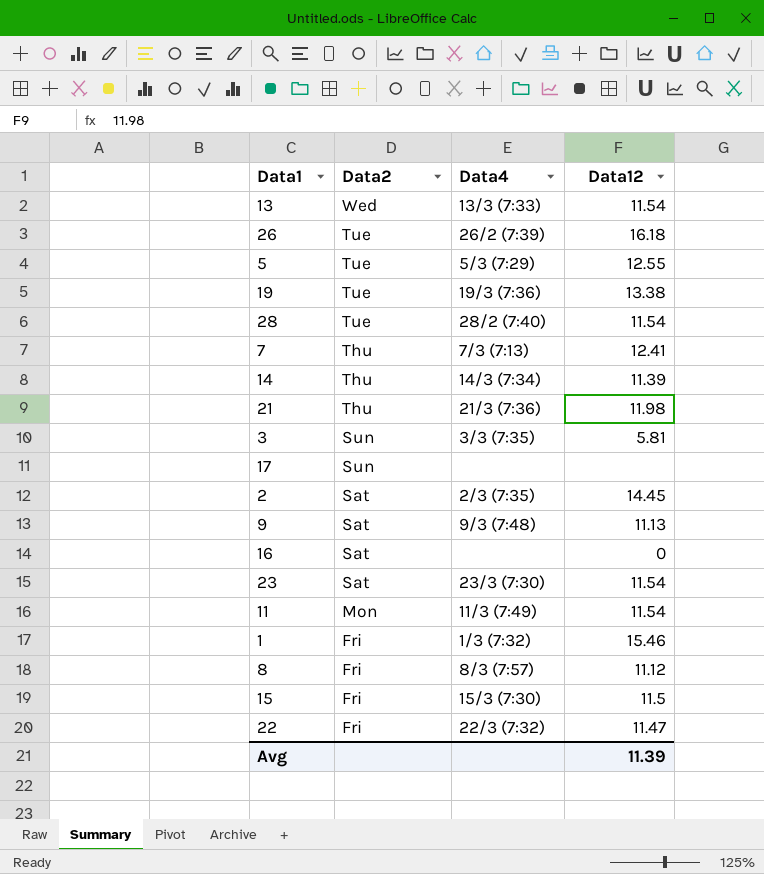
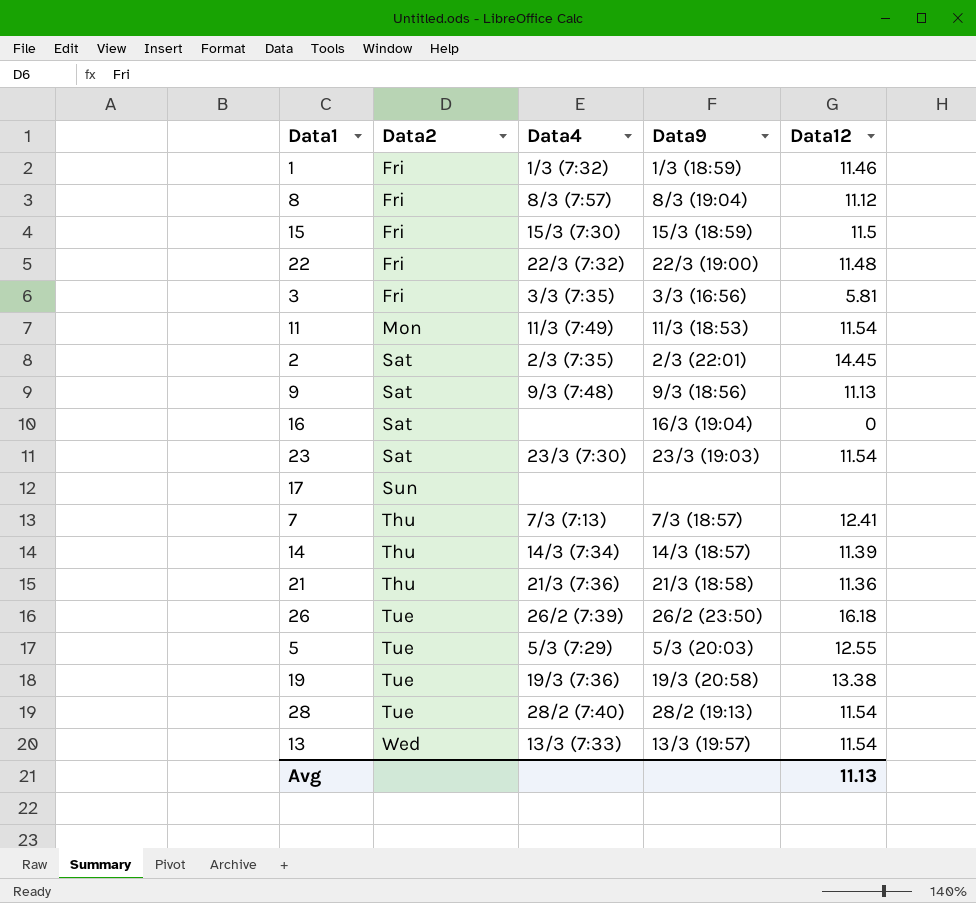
row order: Data2 descending -> Data2 ascending
column Data9 | position: none -> 4
1 | Data12: 15.46 -> 11.46
22 | Data12: 11.47 -> 11.48
3 | Data2: Sun -> Fri
21 | Data12: 11.98 -> 11.36
Avg | Data12: 11.39 -> 11.13

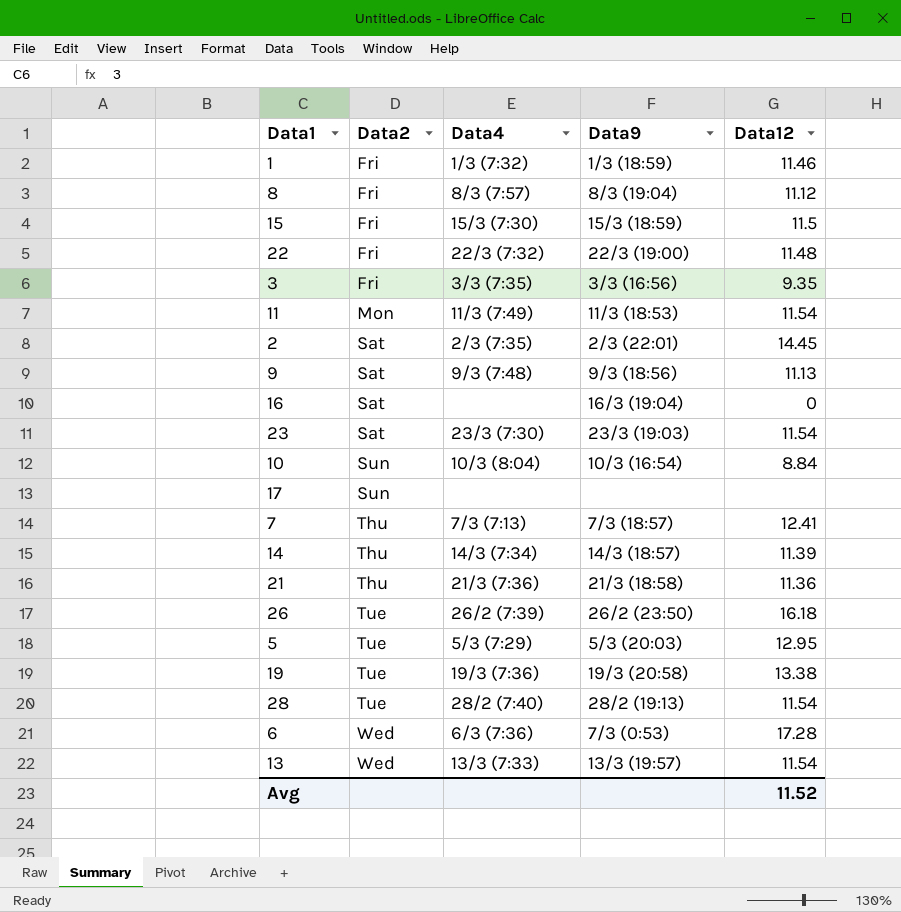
3 | Data12: 5.81 -> 9.35
row 10: none -> Sun | 10/3 (8:04) | 10/3 (16:54) | 8.84
5 | Data12: 12.55 -> 12.95
row 6: none -> Wed | 6/3 (7:36) | 7/3 (0:53) | 17.28
Avg | Data12: 11.13 -> 11.52

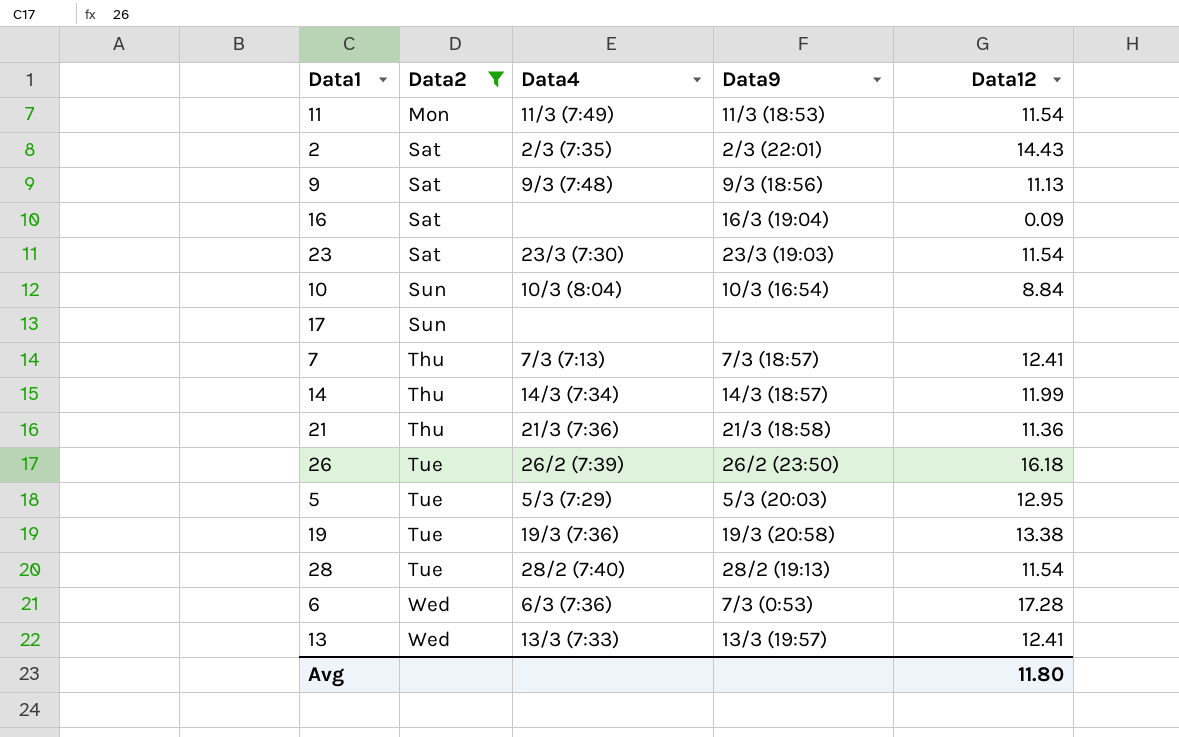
filter: none -> Data2 != Fri
2 | Data12: 14.45 -> 14.43
16 | Data12: 0 -> 0.09
14 | Data12: 11.39 -> 11.99
13 | Data12: 11.54 -> 12.41
Avg | Data12: 11.52 -> 11.80

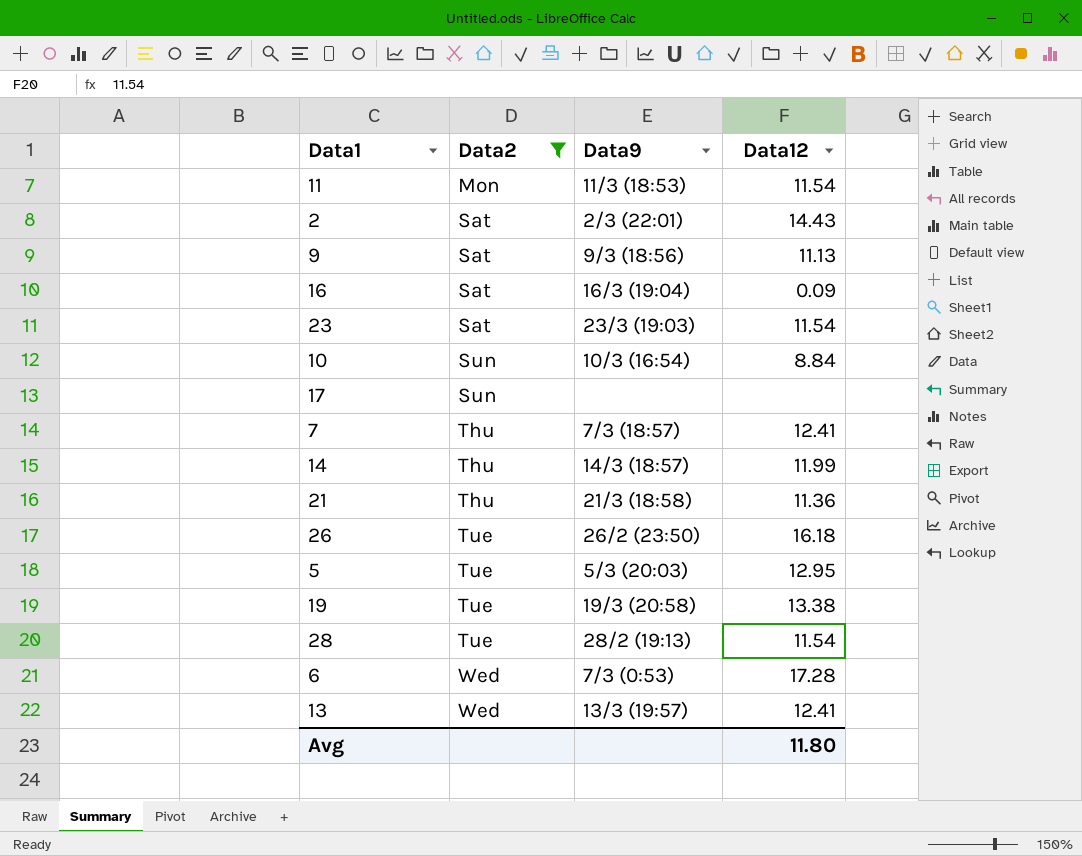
column Data4 | position: 3 -> none

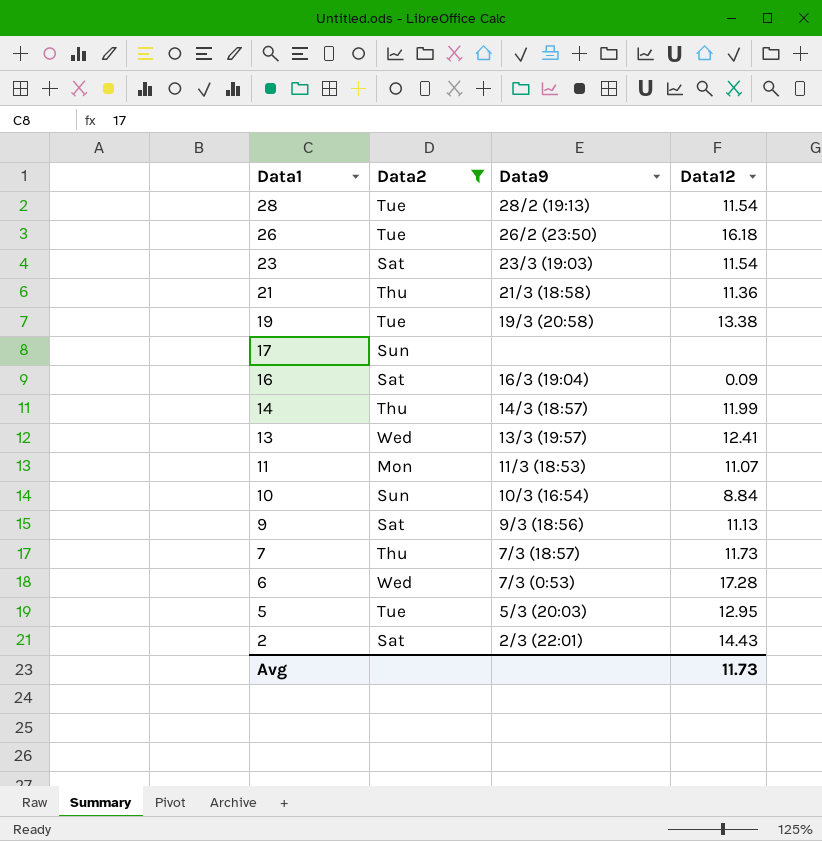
row order: Data2 ascending -> Data1 descending
11 | Data12: 11.54 -> 11.07
7 | Data12: 12.41 -> 11.73
Avg | Data12: 11.80 -> 11.73

